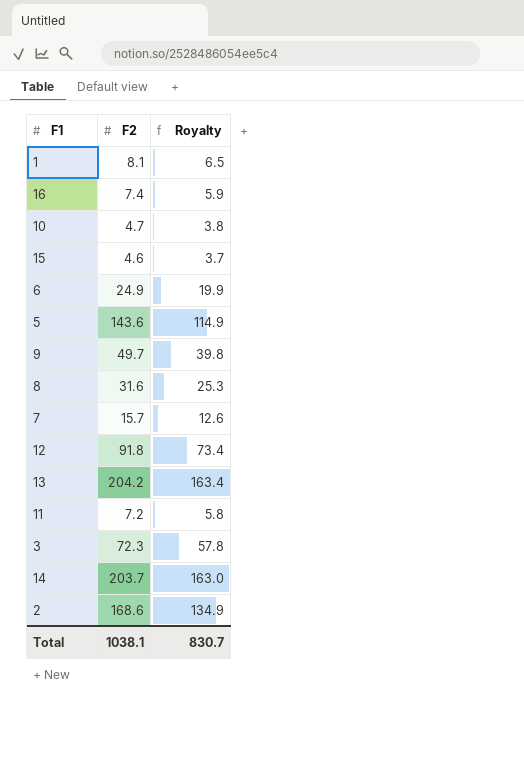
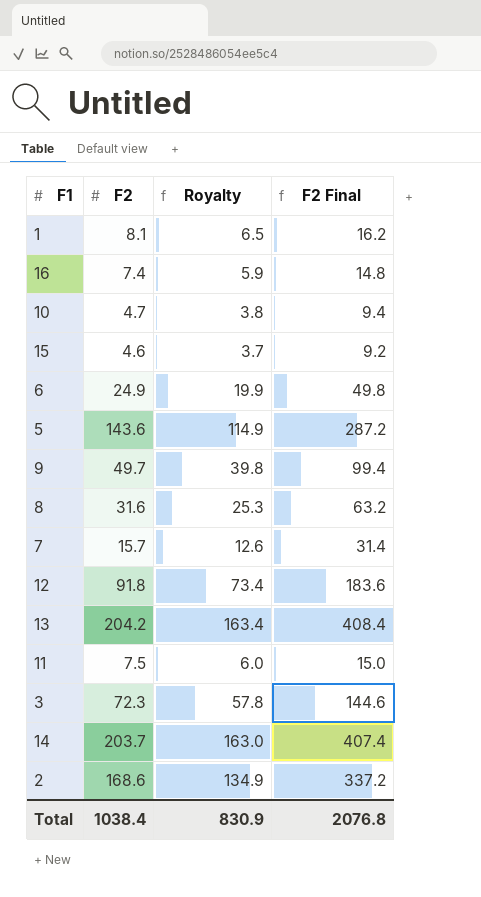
column F2 Final | formula: none -> [F2] * 2
11 | F2: 7.2 -> 7.5
11 | Royalty: 5.8 -> 6.0
Total | F2: 1038.1 -> 1038.4
Total | Royalty: 830.7 -> 830.9

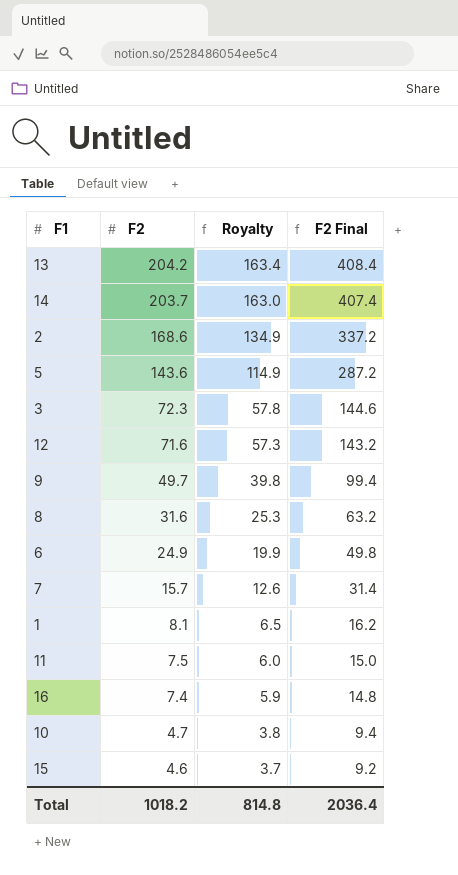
row order: none -> F2 descending
12 | F2: 91.8 -> 71.6
12 | Royalty: 73.4 -> 57.3
12 | F2 Final: 183.6 -> 143.2
Total | F2: 1038.4 -> 1018.2
Total | Royalty: 830.9 -> 814.8
Total | F2 Final: 2076.8 -> 2036.4

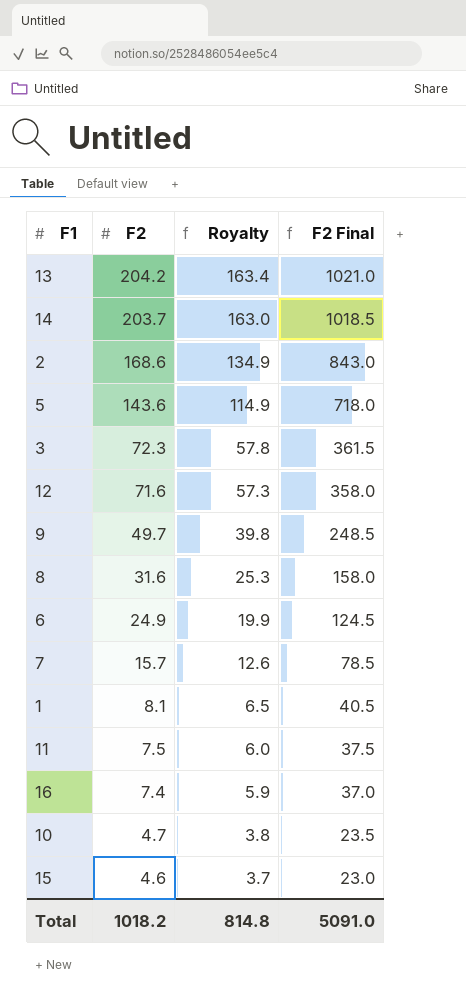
column F2 Final | formula: [F2] * 2 -> [F2] * 5
Total | F2 Final: 2036.4 -> 5091.0

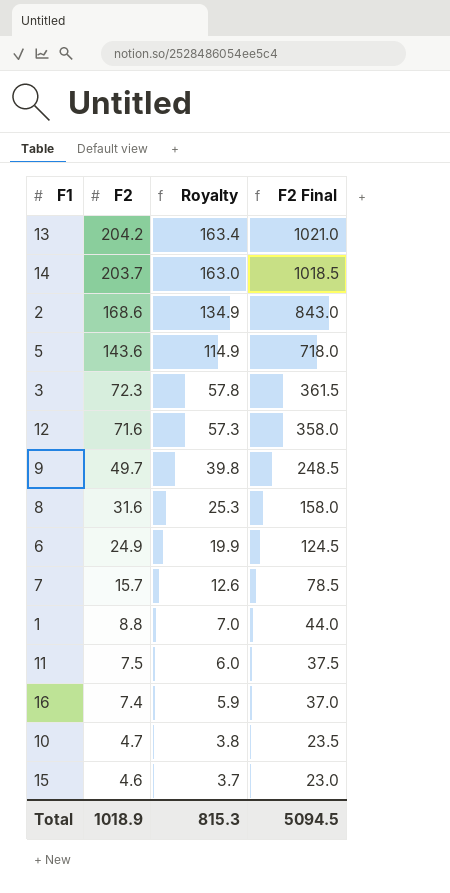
1 | F2: 8.1 -> 8.8
1 | Royalty: 6.5 -> 7.0
1 | F2 Final: 40.5 -> 44.0
Total | F2: 1018.2 -> 1018.9
Total | Royalty: 814.8 -> 815.3
Total | F2 Final: 5091.0 -> 5094.5

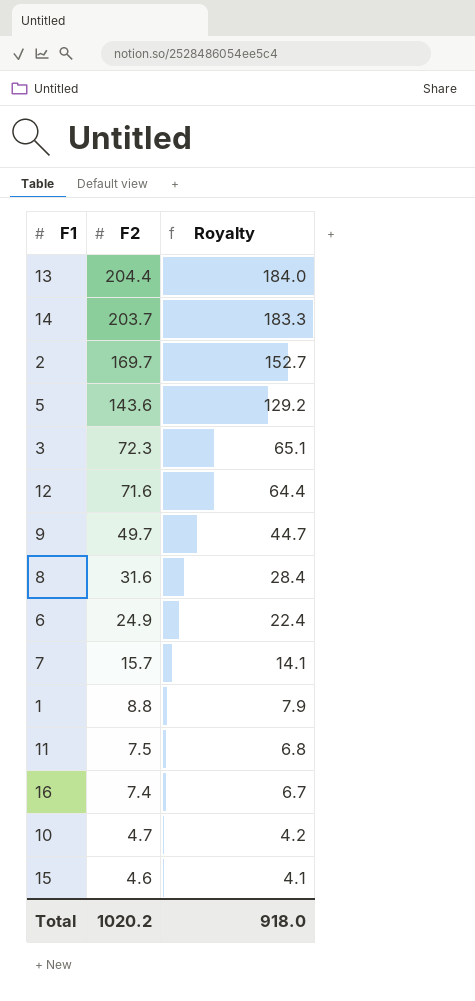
column F2 Final | formula: [F2] * 5 -> none
column Royalty | formula: [F2] * 0.8 -> [F2] * 0.9
13 | F2: 204.2 -> 204.4
2 | F2: 168.6 -> 169.7
Total | F2: 1018.9 -> 1020.2
Total | Royalty: 815.3 -> 918.0

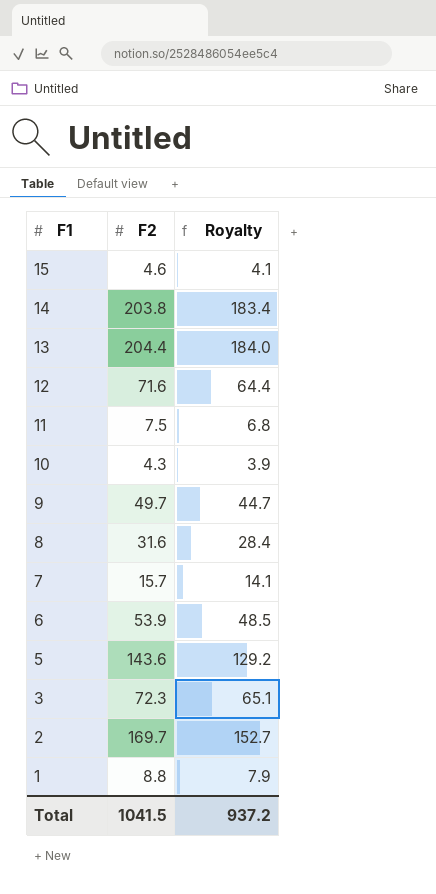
row order: F2 descending -> F1 descending
row 16: 7.4 | 6.7 -> none
14 | F2: 203.7 -> 203.8
14 | Royalty: 183.3 -> 183.4
10 | F2: 4.7 -> 4.3
10 | Royalty: 4.2 -> 3.9
6 | F2: 24.9 -> 53.9
6 | Royalty: 22.4 -> 48.5
Total | F2: 1020.2 -> 1041.5
Total | Royalty: 918.0 -> 937.2

